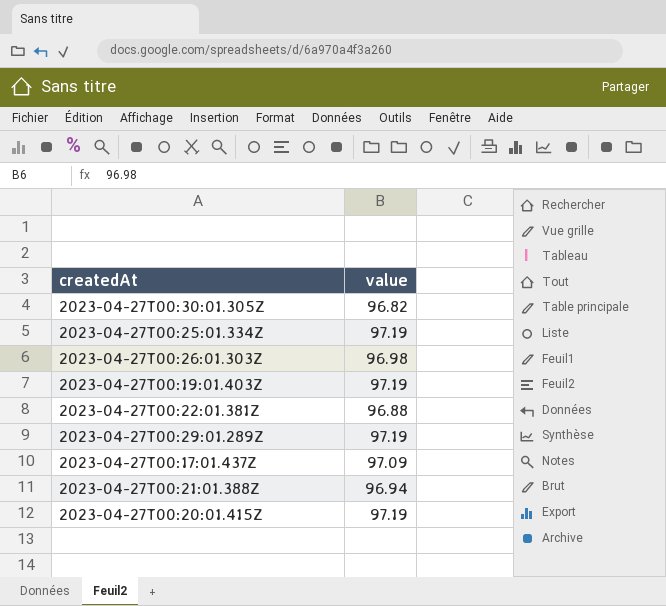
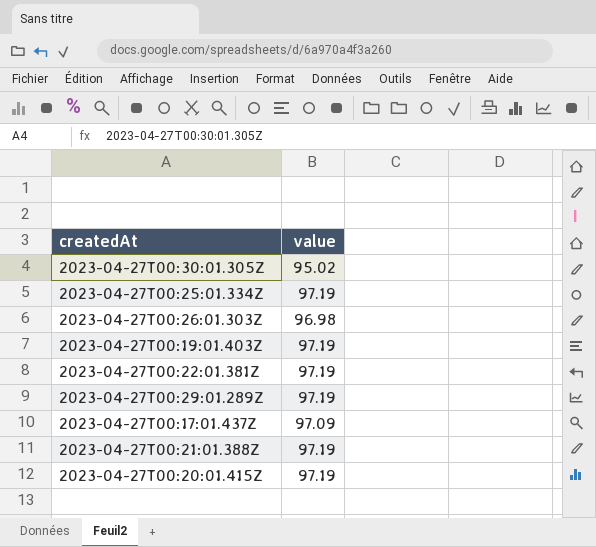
2023-04-27T00:30:01.305Z | value: 96.82 -> 95.02
2023-04-27T00:22:01.381Z | value: 96.88 -> 97.19
2023-04-27T00:21:01.388Z | value: 96.94 -> 97.19

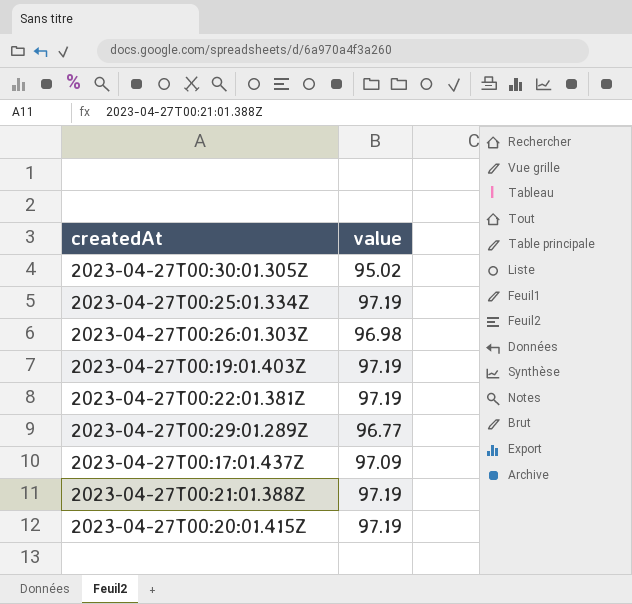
2023-04-27T00:29:01.289Z | value: 97.19 -> 96.77

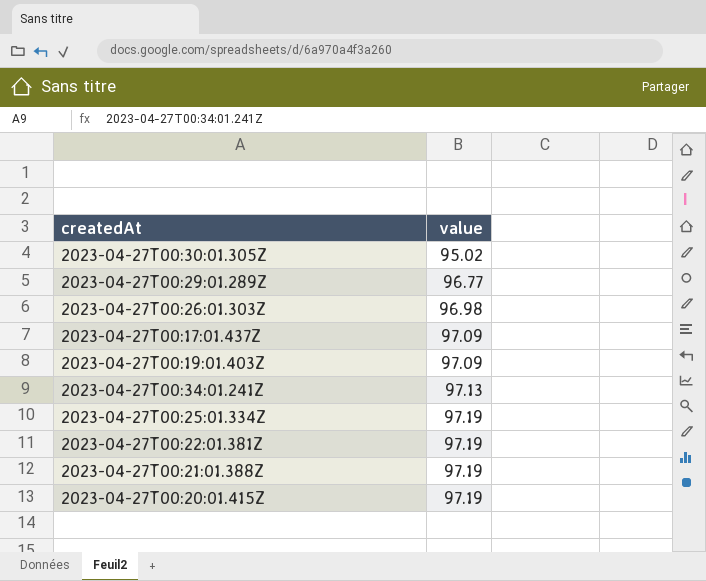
row order: none -> value ascending
2023-04-27T00:19:01.403Z | value: 97.19 -> 97.09
row 2023-04-27T00:34:01.241Z: none -> 97.13

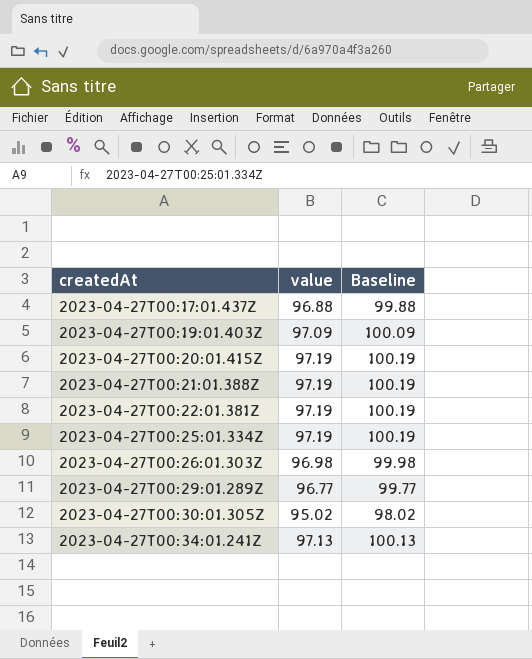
row order: value ascending -> createdAt ascending
column Baseline | formula: none -> [value] + 3
2023-04-27T00:17:01.437Z | value: 97.09 -> 96.88

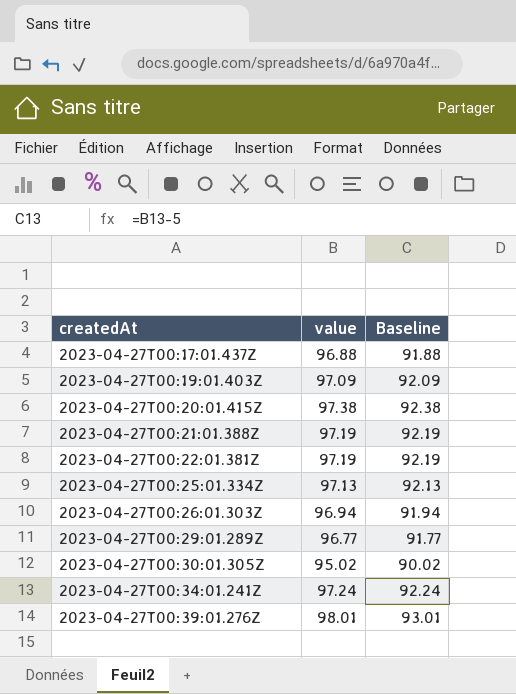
column Baseline | formula: [value] + 3 -> [value] - 5
2023-04-27T00:20:01.415Z | value: 97.19 -> 97.38
2023-04-27T00:25:01.334Z | value: 97.19 -> 97.13
2023-04-27T00:26:01.303Z | value: 96.98 -> 96.94
2023-04-27T00:34:01.241Z | value: 97.13 -> 97.24
row 2023-04-27T00:39:01.276Z: none -> 98.01 | 93.01

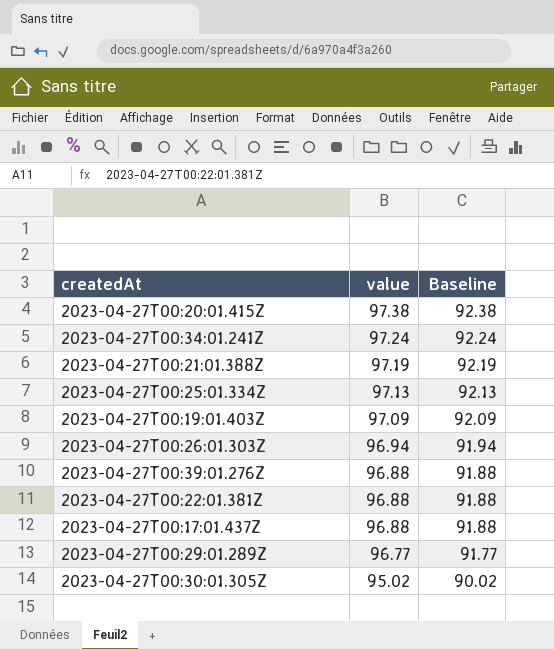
row order: createdAt ascending -> value descending
2023-04-27T00:39:01.276Z | value: 98.01 -> 96.88
2023-04-27T00:39:01.276Z | Baseline: 93.01 -> 91.88
2023-04-27T00:22:01.381Z | value: 97.19 -> 96.88
2023-04-27T00:22:01.381Z | Baseline: 92.19 -> 91.88

